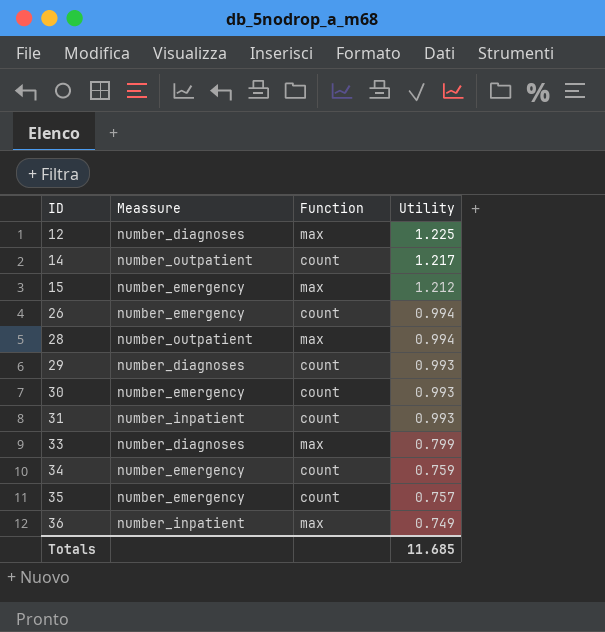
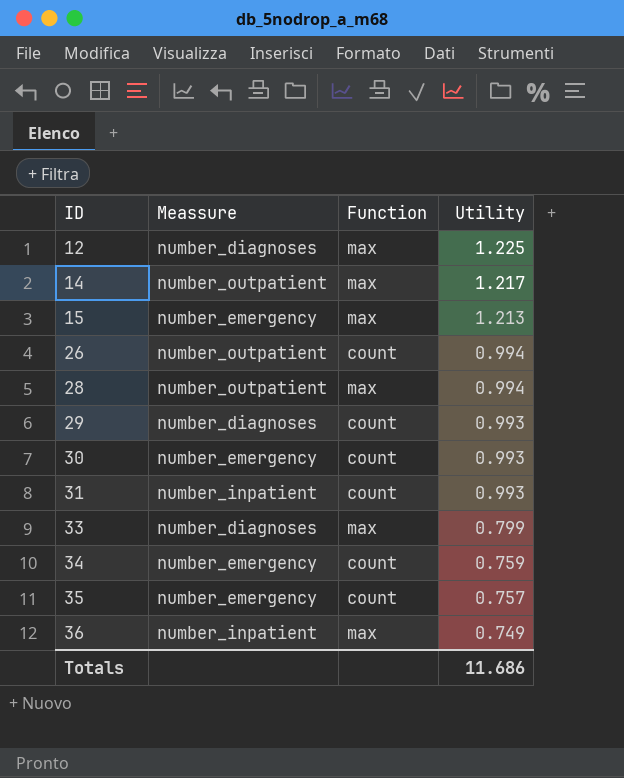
14 | Function: count -> max
15 | Utility: 1.212 -> 1.213
26 | Meassure: number_emergency -> number_outpatient
Totals | Utility: 11.685 -> 11.686

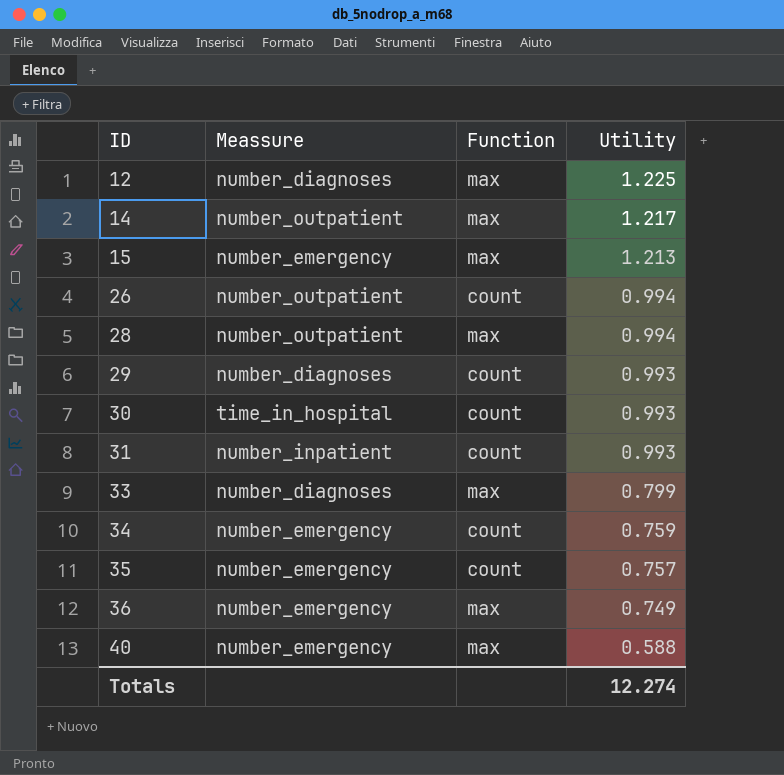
30 | Meassure: number_emergency -> time_in_hospital
36 | Meassure: number_inpatient -> number_emergency
row 40: none -> number_emergency | max | 0.588
Totals | Utility: 11.686 -> 12.274

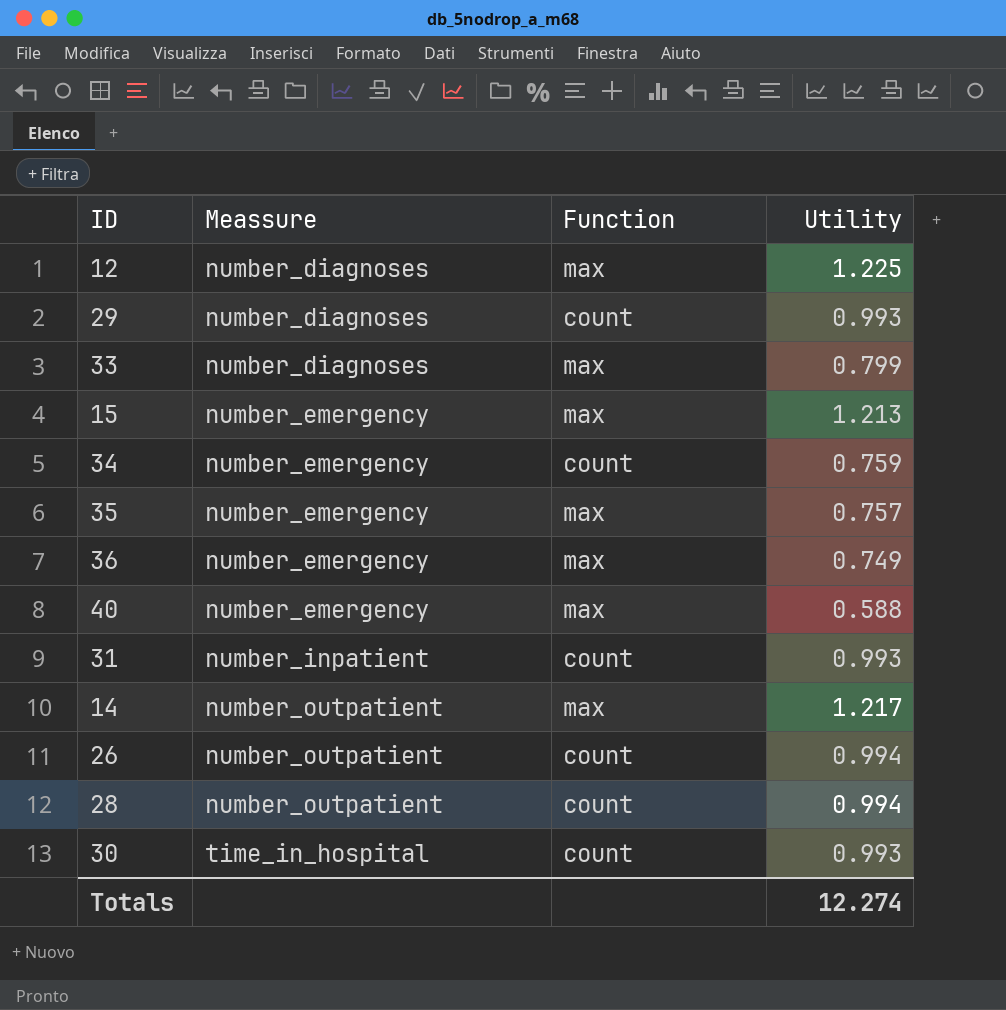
row order: ID ascending -> Meassure ascending
35 | Function: count -> max
28 | Function: max -> count

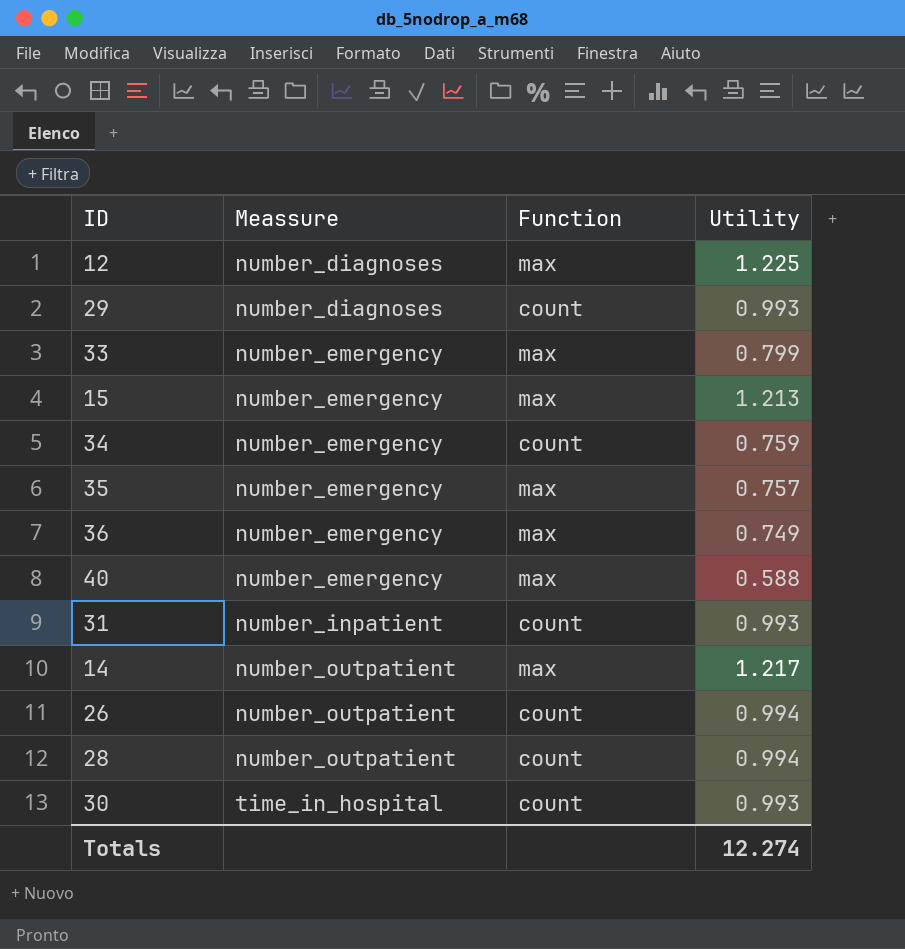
33 | Meassure: number_diagnoses -> number_emergency

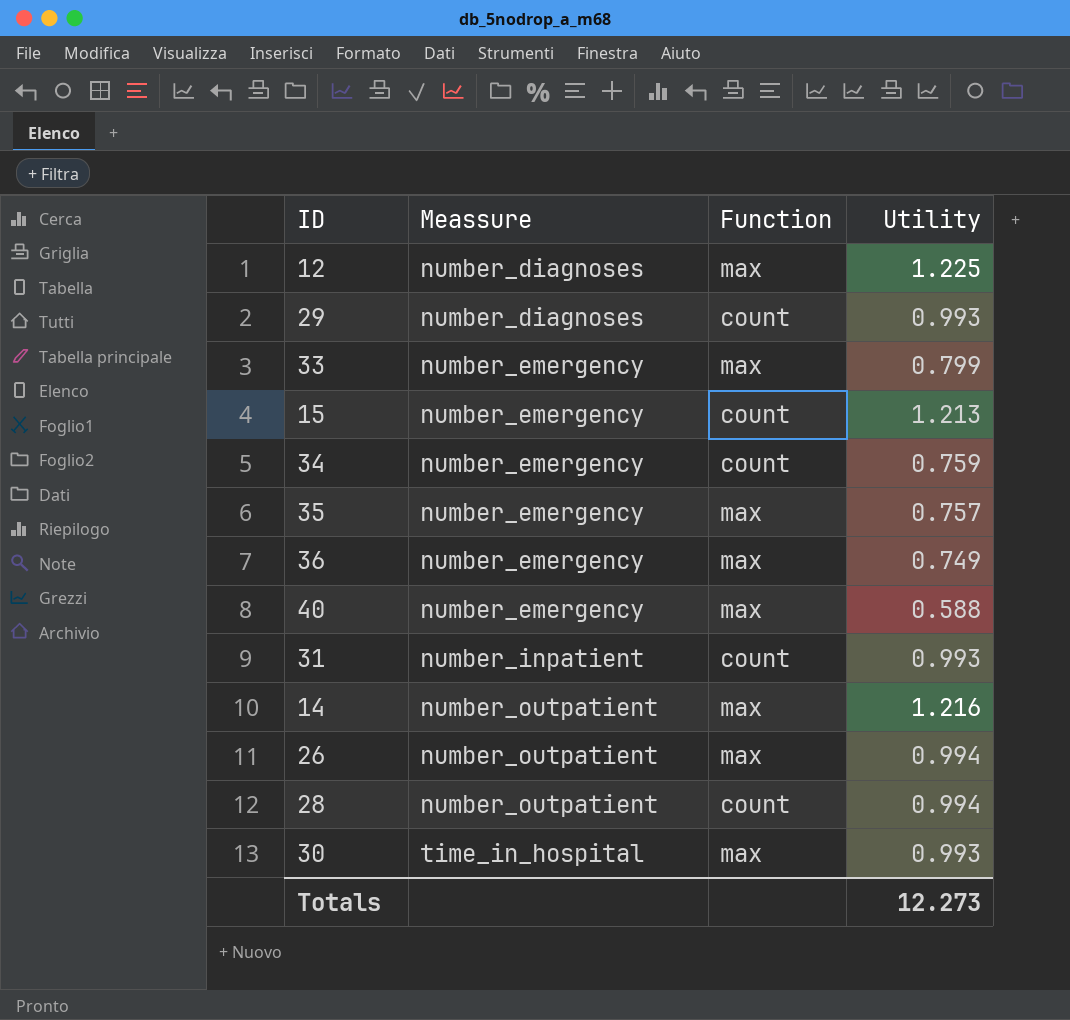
15 | Function: max -> count
14 | Utility: 1.217 -> 1.216
26 | Function: count -> max
30 | Function: count -> max
Totals | Utility: 12.274 -> 12.273

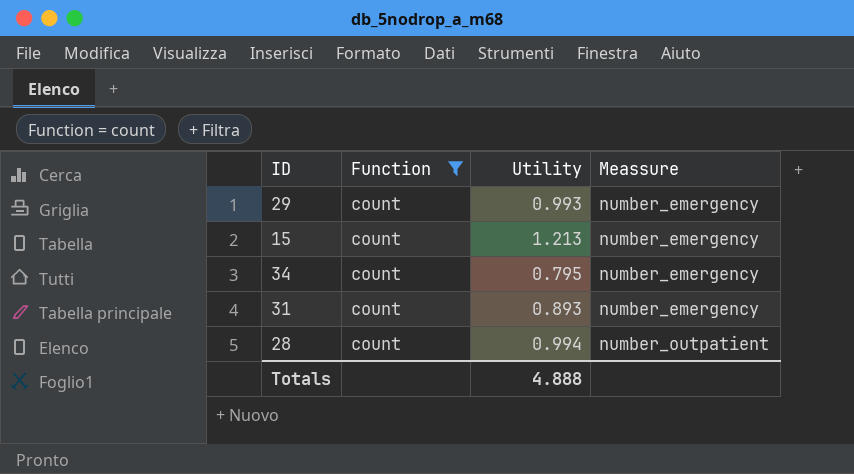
filter: none -> Function = count
column Meassure | position: 2 -> 4
29 | Meassure: number_diagnoses -> number_emergency
34 | Utility: 0.759 -> 0.795
31 | Utility: 0.993 -> 0.893
31 | Meassure: number_inpatient -> number_emergency
Totals | Utility: 12.273 -> 4.888

